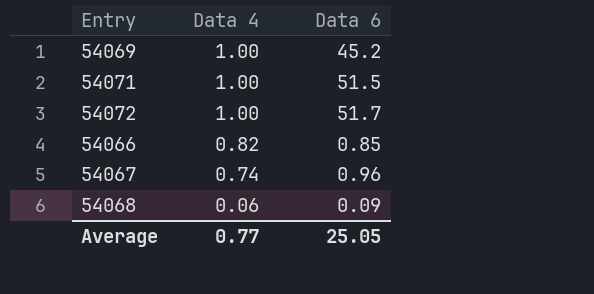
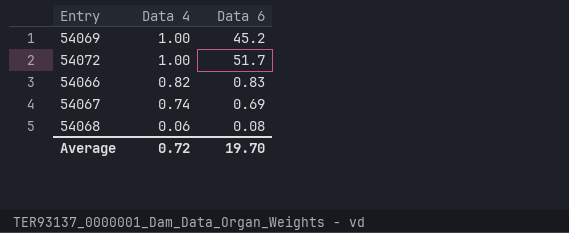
row 54071: 1.00 | 51.5 -> none
54066 | Data 6: 0.85 -> 0.83
54067 | Data 6: 0.96 -> 0.69
54068 | Data 6: 0.09 -> 0.08
Average | Data 4: 0.77 -> 0.72
Average | Data 6: 25.05 -> 19.70

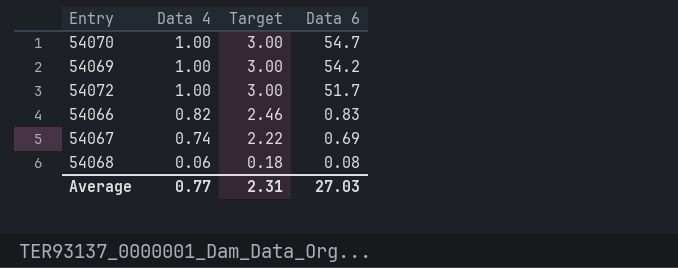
column Target | formula: none -> [Data 4] * 3
row 54070: none -> 1.00 | 3.00 | 54.7
54069 | Data 6: 45.2 -> 54.2
Average | Data 4: 0.72 -> 0.77
Average | Data 6: 19.70 -> 27.03

